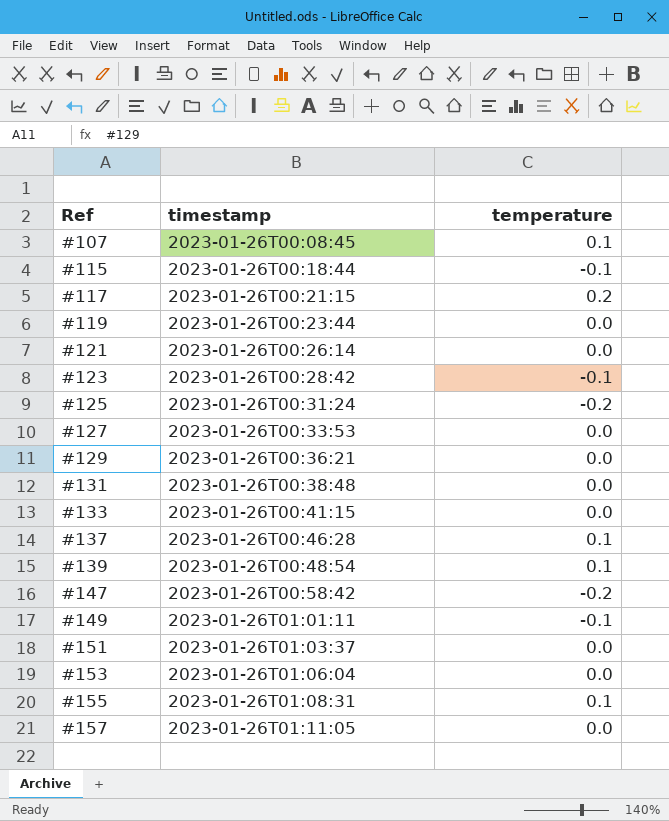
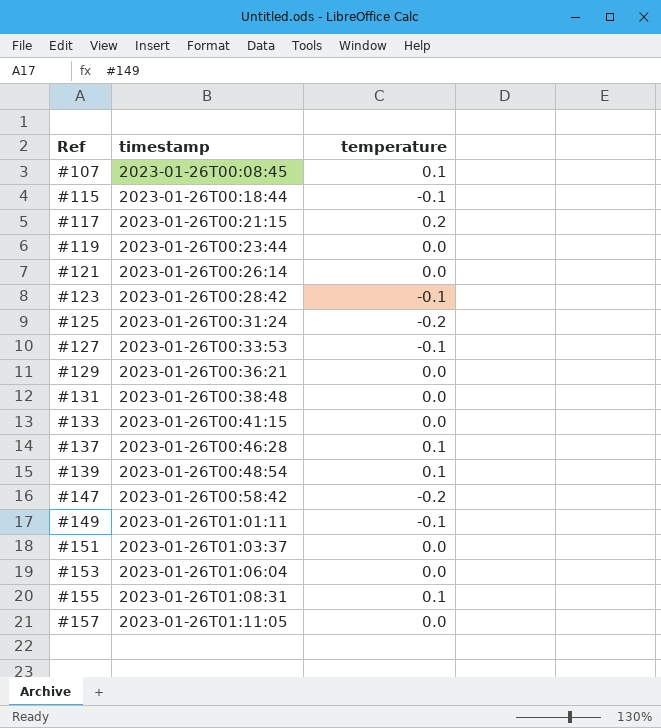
#127 | temperature: 0.0 -> -0.1

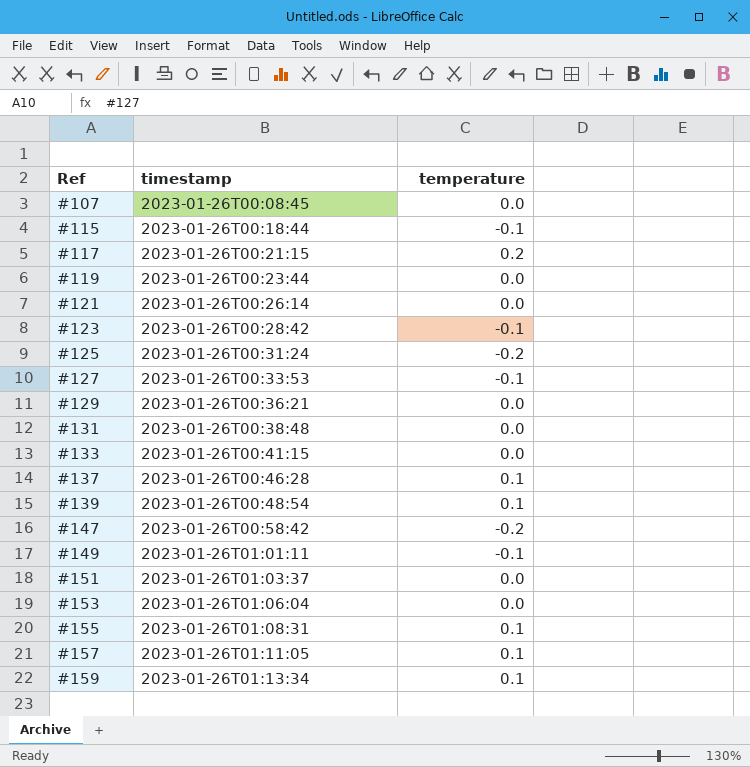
#107 | temperature: 0.1 -> 0.0
#157 | temperature: 0.0 -> 0.1
row #159: none -> 2023-01-26T01:13:34 | 0.1

